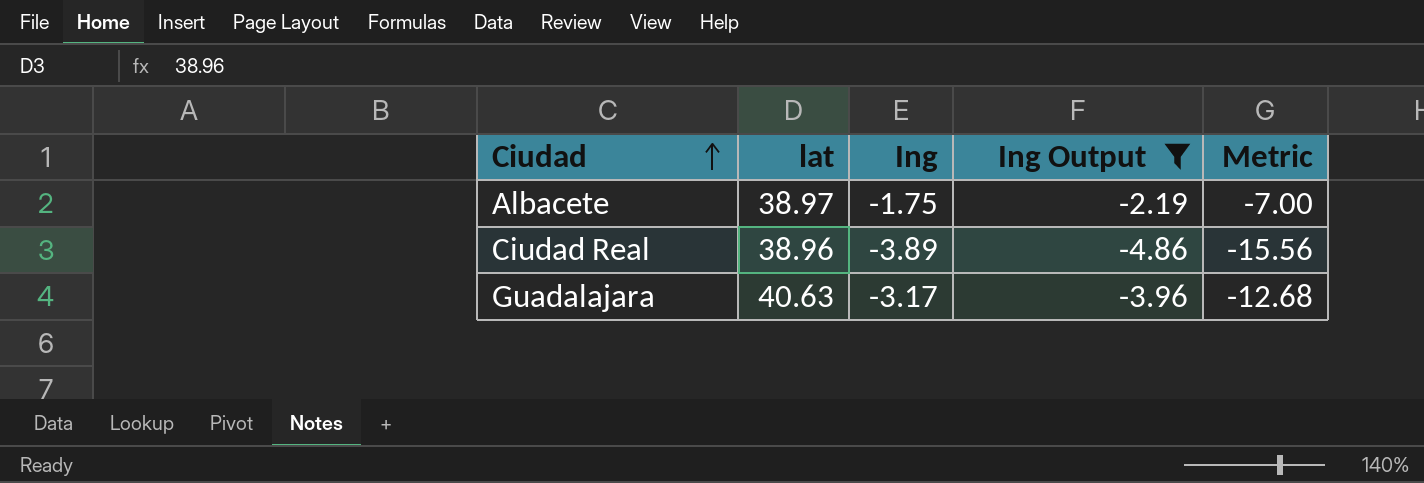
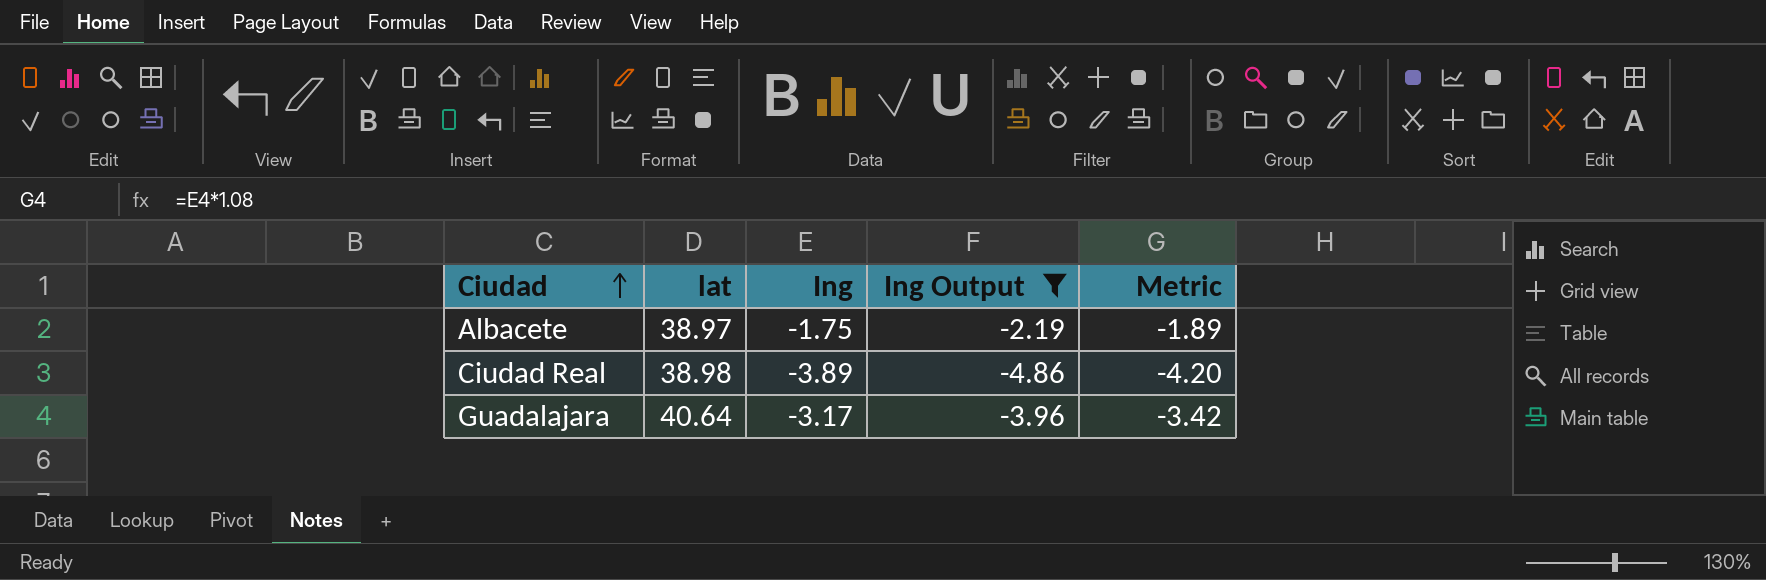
column Metric | formula: [Ing] * 4 -> [Ing] * 1.08
Ciudad Real | lat: 38.96 -> 38.98
Guadalajara | lat: 40.63 -> 40.64

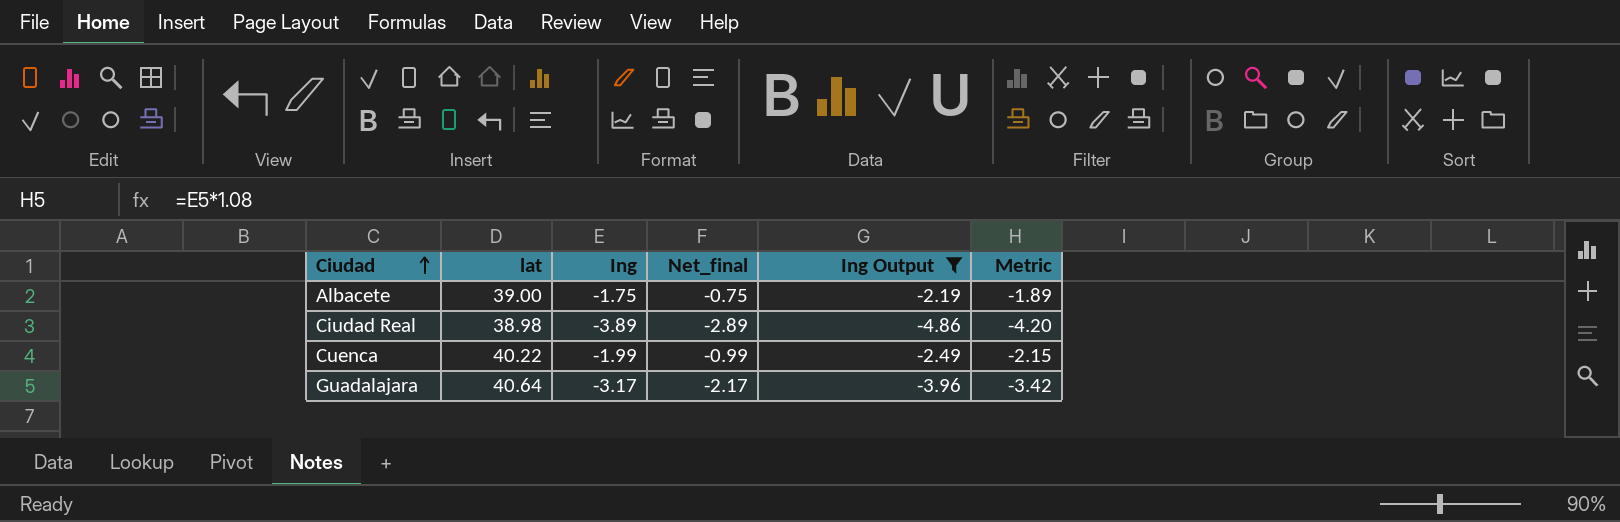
column Net_final | formula: none -> [Ing] + 1
Albacete | lat: 38.97 -> 39.00
row Cuenca: none -> 40.22 | -1.99 | -0.99 | -2.49 | -2.15

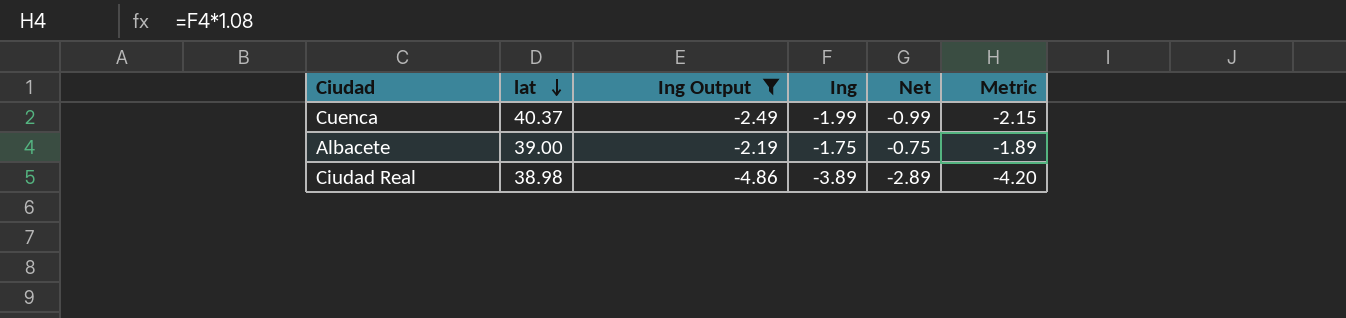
row order: Ciudad ascending -> lat descending
column Ing Output | position: 5 -> 3
column name: Net_final -> Net
row Guadalajara: 40.64 | -3.17 | -2.17 | -3.96 | -3.42 -> none
Cuenca | lat: 40.22 -> 40.37

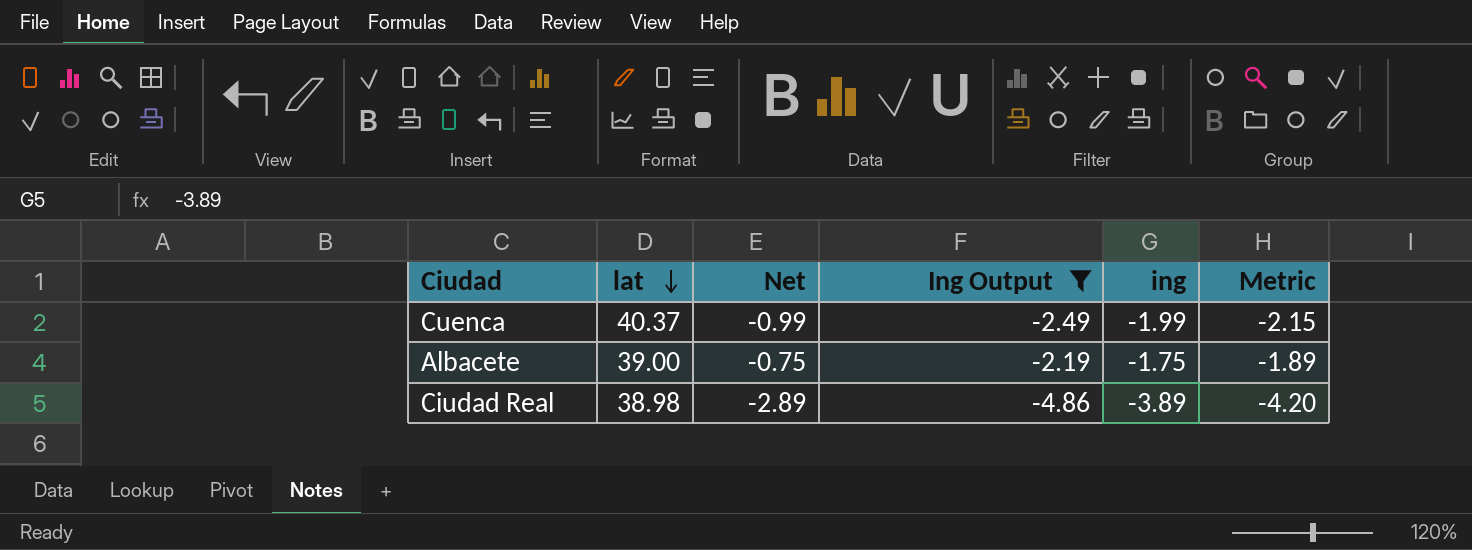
column Net | position: 5 -> 3
column name: Ing -> ing

